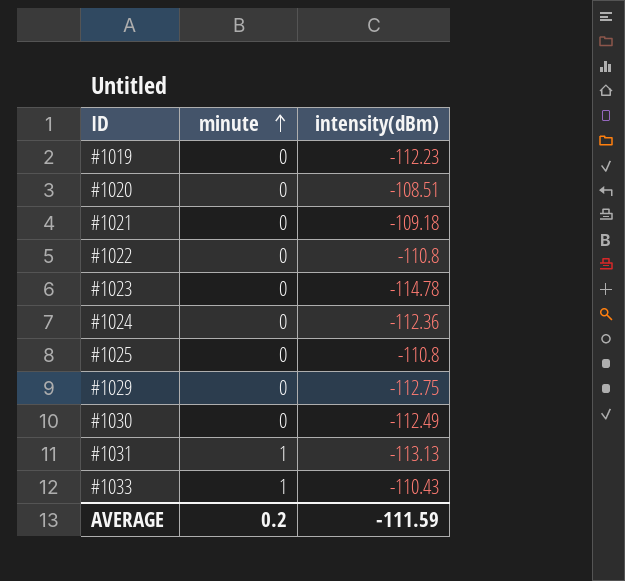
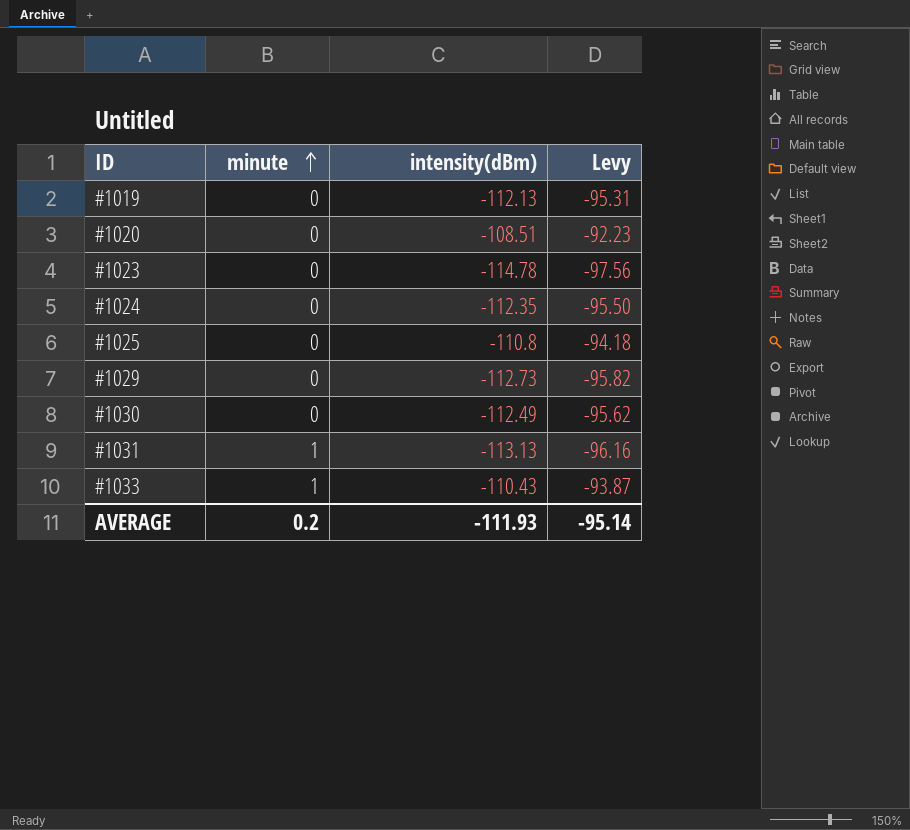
column Levy | formula: none -> [intensity(dBm)] * 0.85
row #1021: 0 | -109.18 -> none
row #1022: 0 | -110.8 -> none
#1019 | intensity(dBm): -112.23 -> -112.13
#1024 | intensity(dBm): -112.36 -> -112.35
#1029 | intensity(dBm): -112.75 -> -112.73
AVERAGE | intensity(dBm): -111.59 -> -111.93

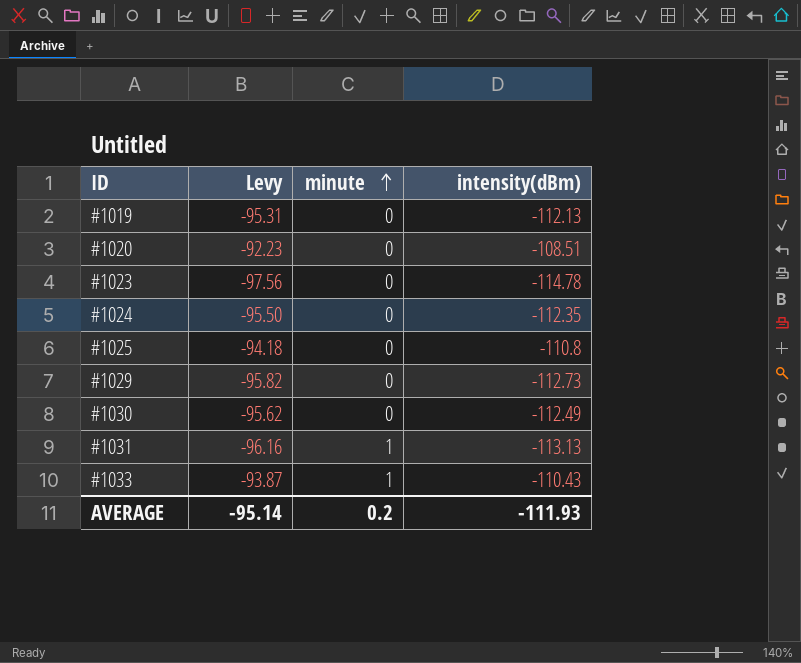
column Levy | position: 4 -> 2

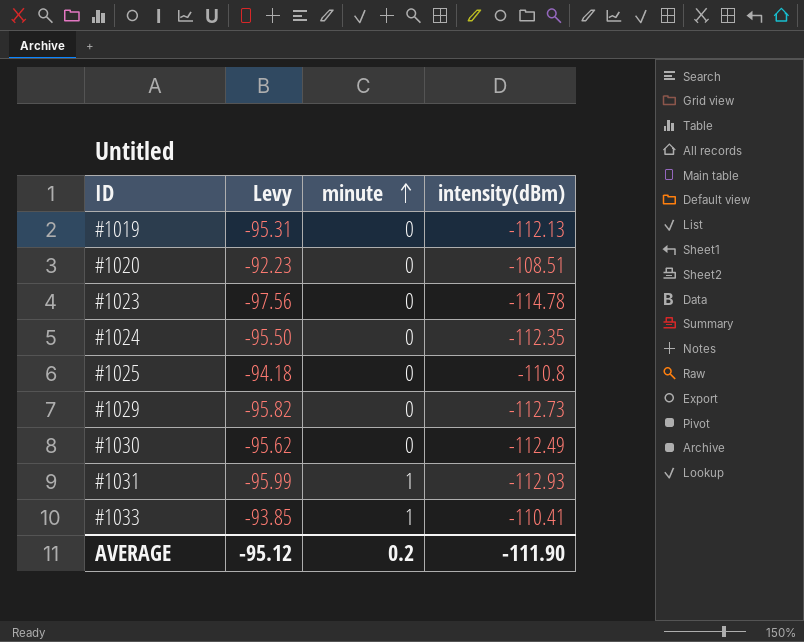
#1031 | Levy: -96.16 -> -95.99
#1031 | intensity(dBm): -113.13 -> -112.93
#1033 | Levy: -93.87 -> -93.85
#1033 | intensity(dBm): -110.43 -> -110.41
AVERAGE | Levy: -95.14 -> -95.12
AVERAGE | intensity(dBm): -111.93 -> -111.90

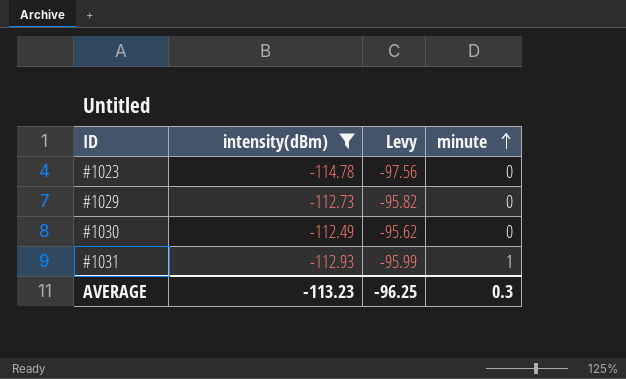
filter: none -> intensity(dBm) <= -112.49
column intensity(dBm) | position: 4 -> 2
AVERAGE | intensity(dBm): -111.90 -> -113.23
AVERAGE | Levy: -95.12 -> -96.25
AVERAGE | minute: 0.2 -> 0.3

